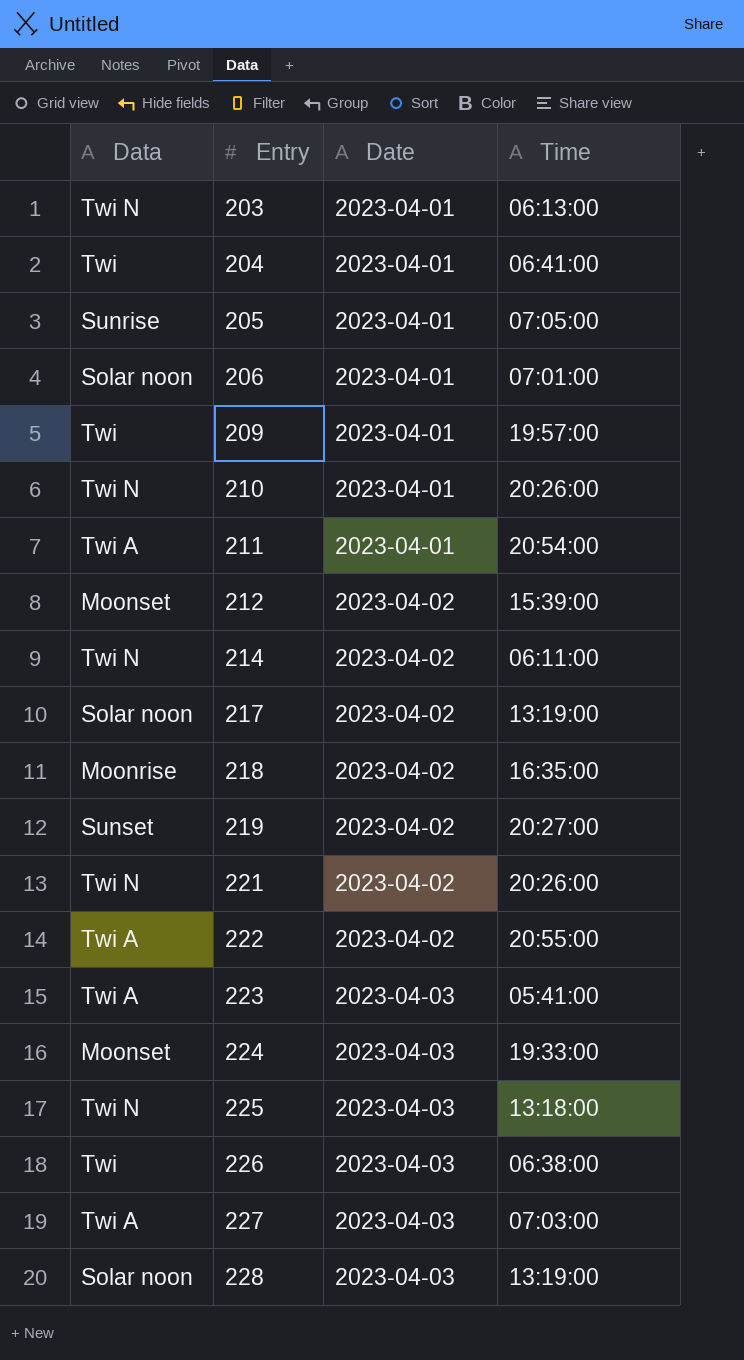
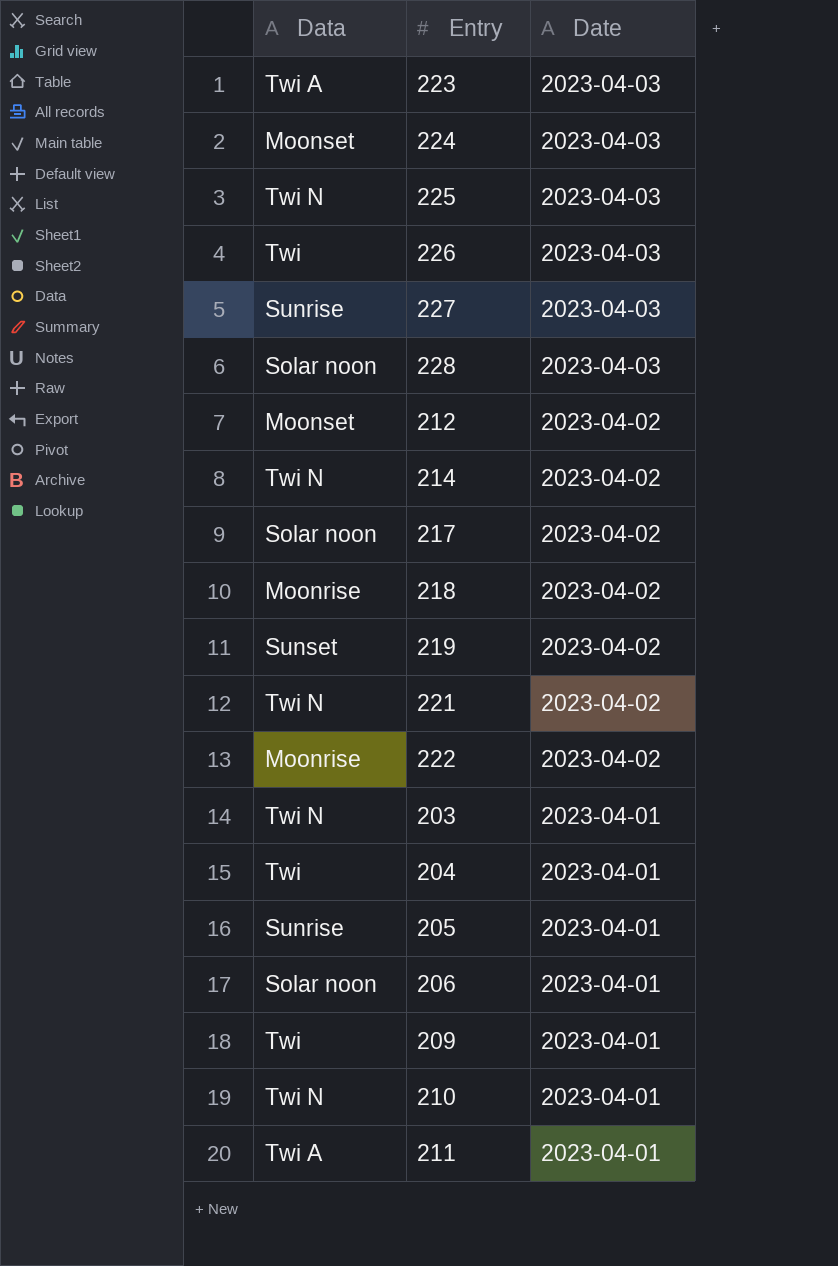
row order: Entry ascending -> Date descending
column Time | position: 4 -> none
227 | Data: Twi A -> Sunrise
222 | Data: Twi A -> Moonrise

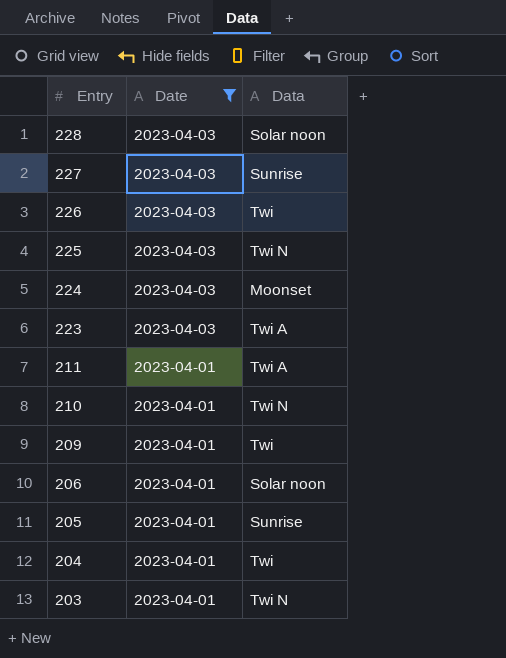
filter: none -> Date != 2023-04-02
row order: Date descending -> Entry descending
column Data | position: 1 -> 3

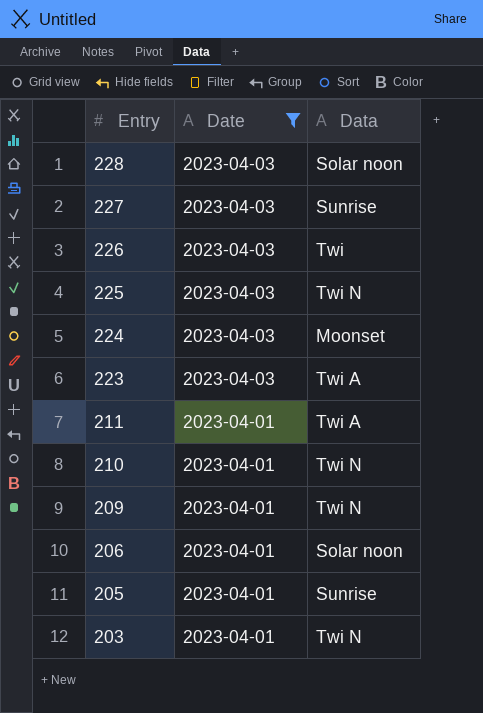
row 204: 2023-04-01 | Twi -> none
209 | Data: Twi -> Twi N

